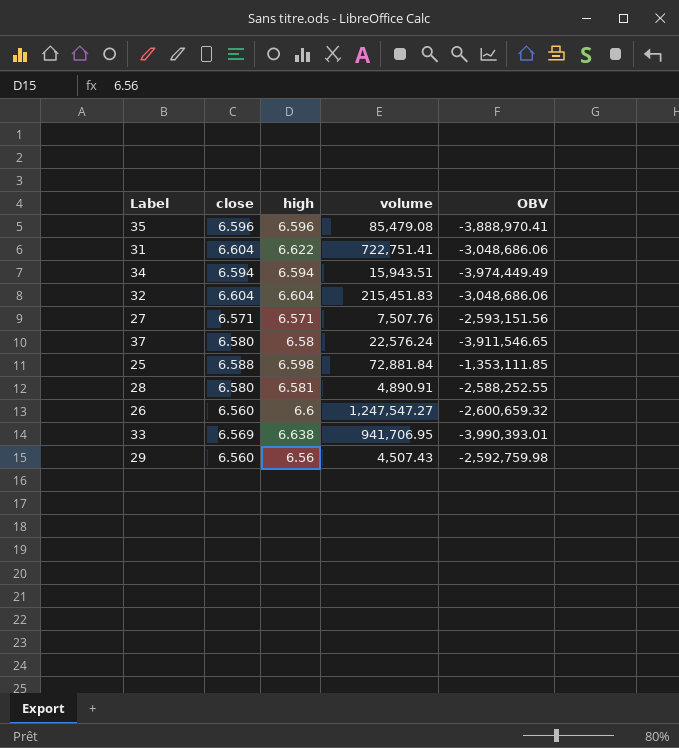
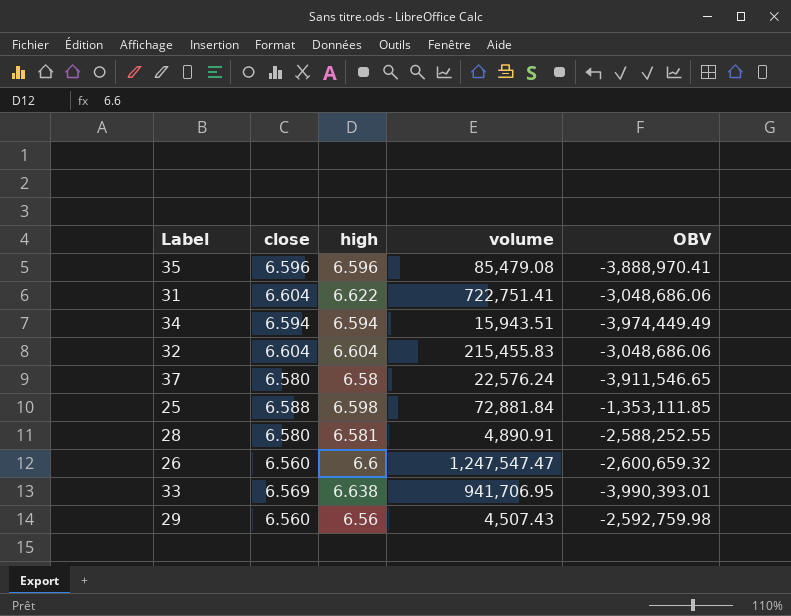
row 27: 6.571 | 6.571 | 7,507.76 | -2,593,151.56 -> none
32 | volume: 215,451.83 -> 215,455.83
26 | volume: 1,247,547.27 -> 1,247,547.47

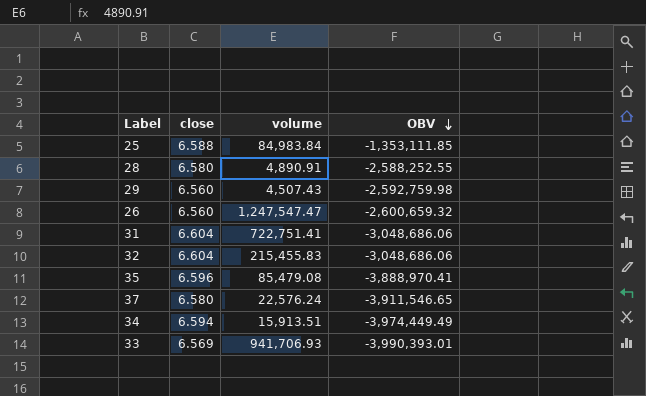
row order: none -> OBV descending
column high | position: 3 -> none
25 | volume: 72,881.84 -> 84,983.84
34 | volume: 15,943.51 -> 15,913.51
33 | volume: 941,706.95 -> 941,706.93

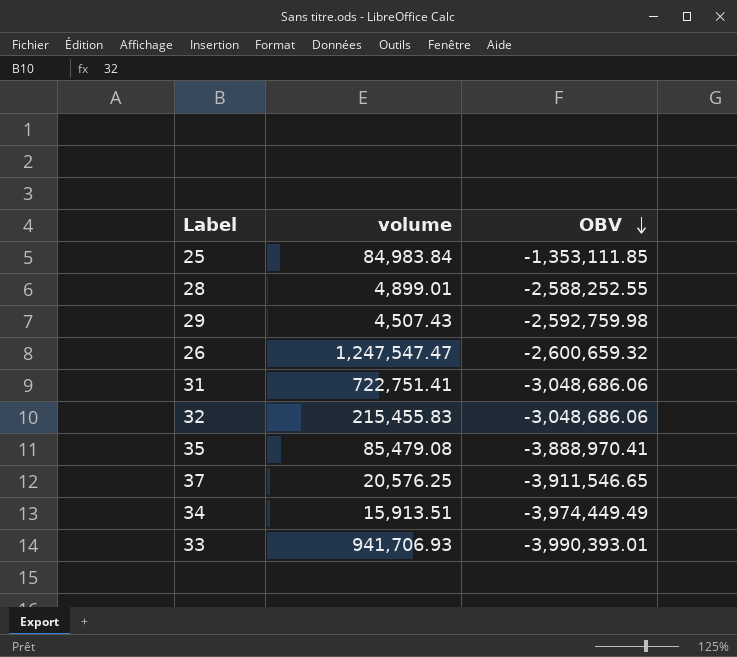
column close | position: 2 -> none
28 | volume: 4,890.91 -> 4,899.01
37 | volume: 22,576.24 -> 20,576.25

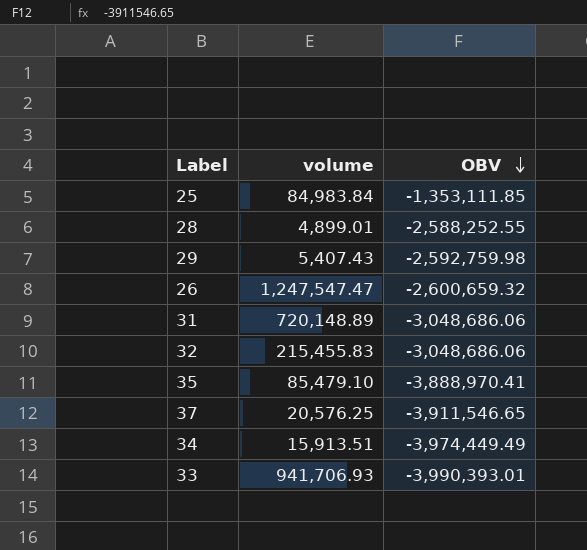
29 | volume: 4,507.43 -> 5,407.43
31 | volume: 722,751.41 -> 720,148.89
35 | volume: 85,479.08 -> 85,479.10

